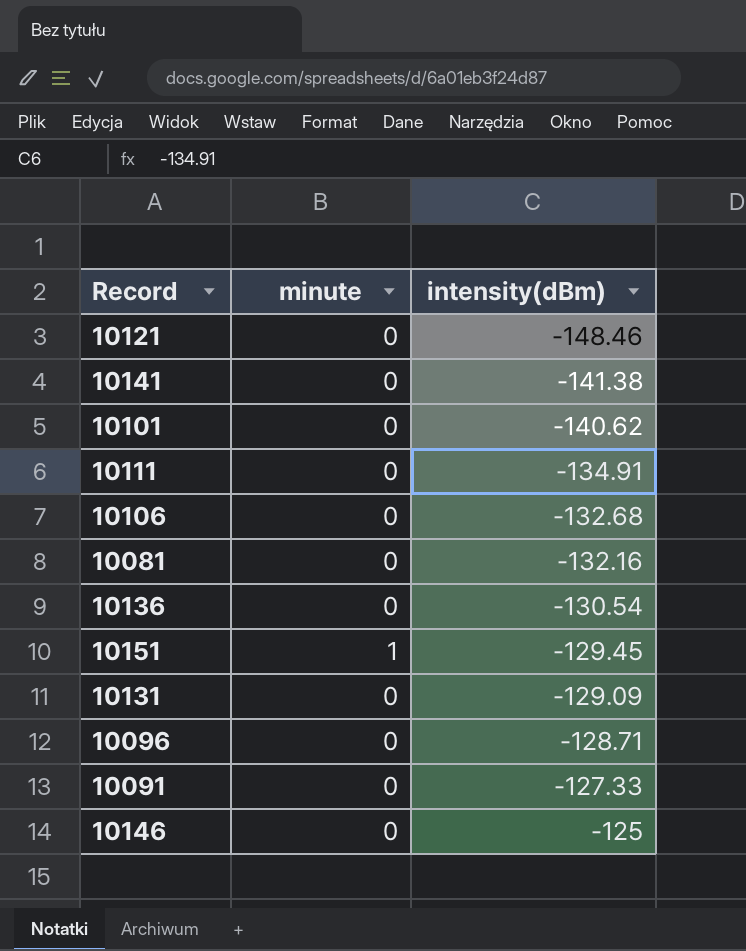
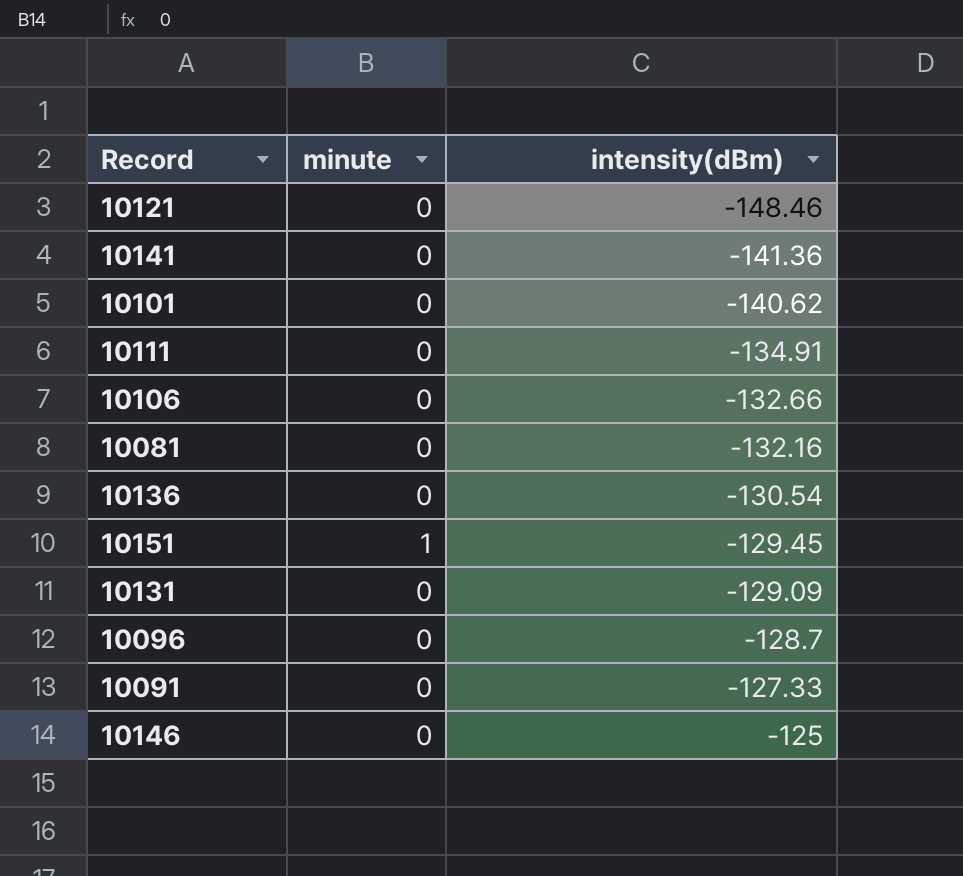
10141 | intensity(dBm): -141.38 -> -141.36
10106 | intensity(dBm): -132.68 -> -132.66
10096 | intensity(dBm): -128.71 -> -128.7

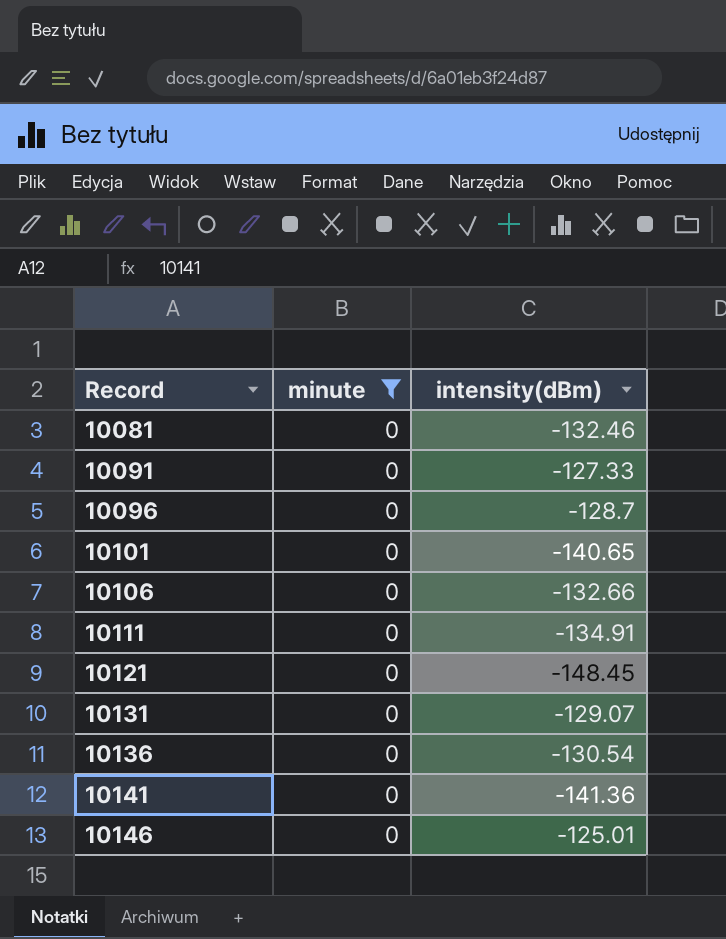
filter: none -> minute = 0
row order: intensity(dBm) ascending -> Record ascending
10081 | intensity(dBm): -132.16 -> -132.46
10101 | intensity(dBm): -140.62 -> -140.65
10121 | intensity(dBm): -148.46 -> -148.45
10131 | intensity(dBm): -129.09 -> -129.07
10146 | intensity(dBm): -125 -> -125.01

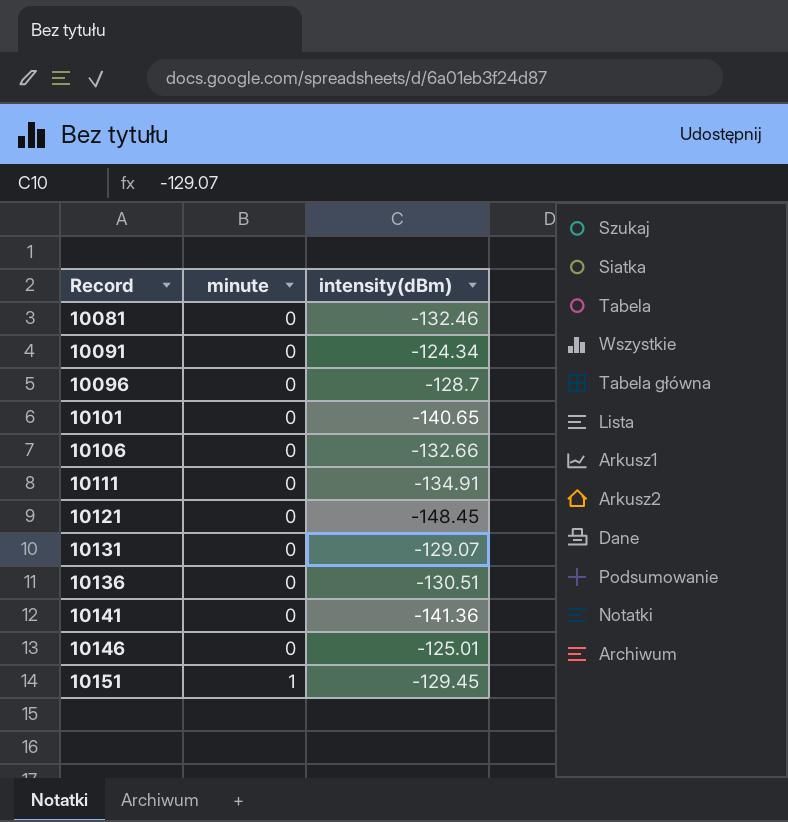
filter: minute = 0 -> none
10091 | intensity(dBm): -127.33 -> -124.34
10136 | intensity(dBm): -130.54 -> -130.51

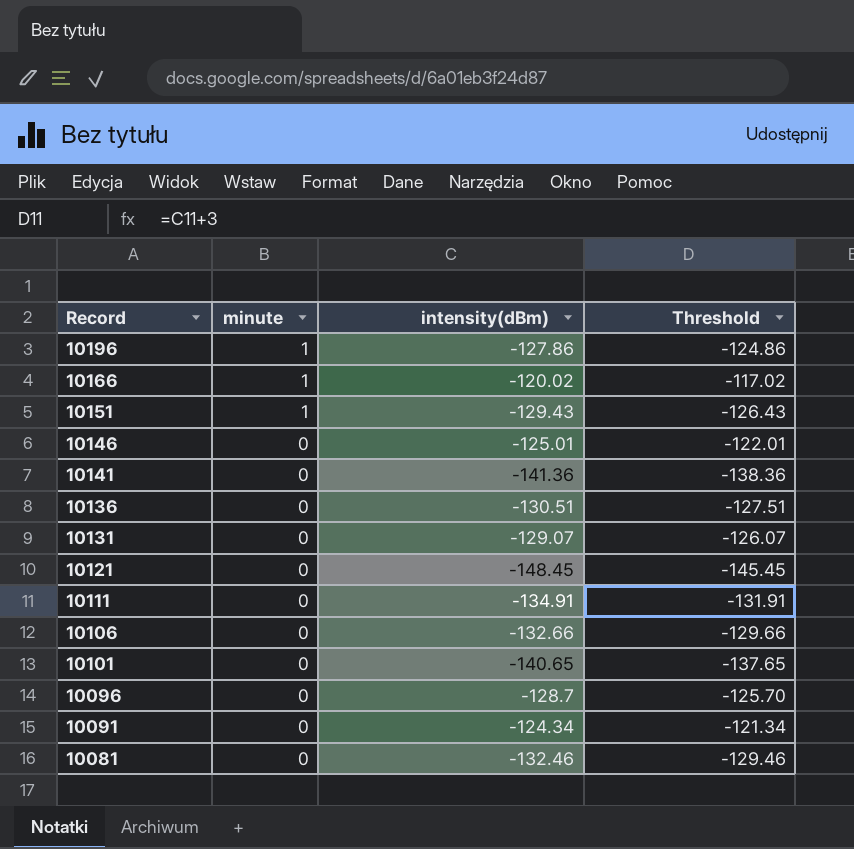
row order: Record ascending -> Record descending
column Threshold | formula: none -> [intensity(dBm)] + 3
row 10196: none -> 1 | -127.86 | -124.86
row 10166: none -> 1 | -120.02 | -117.02
10151 | intensity(dBm): -129.45 -> -129.43

